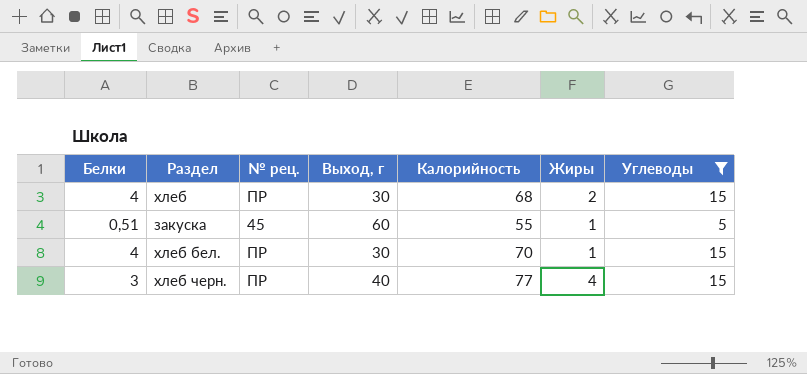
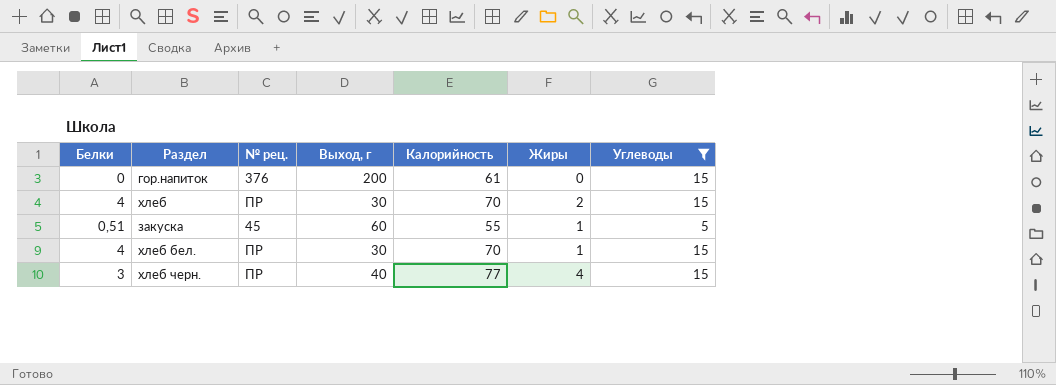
row гор.напиток: none -> 0 | 376 | 200 | 61 | 0 | 15
хлеб | Калорийность: 68 -> 70

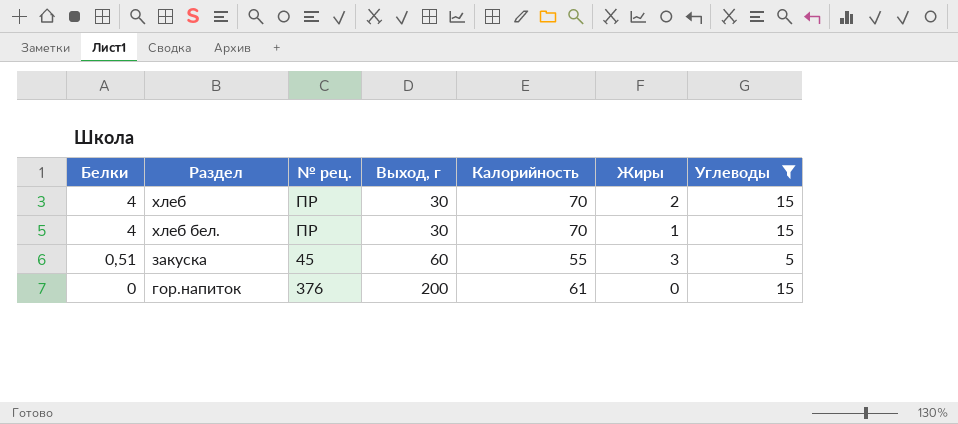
row order: none -> Белки descending
row хлеб черн.: 3 | ПР | 40 | 77 | 4 | 15 -> none
закуска | Жиры: 1 -> 3

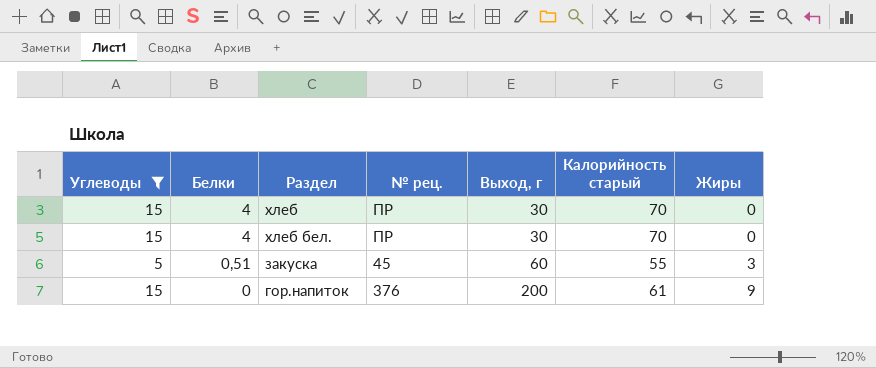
column Углеводы | position: 7 -> 1
column name: Калорийность -> Калорийность старый
хлеб | Жиры: 2 -> 0
хлеб бел. | Жиры: 1 -> 0
гор.напиток | Жиры: 0 -> 9

